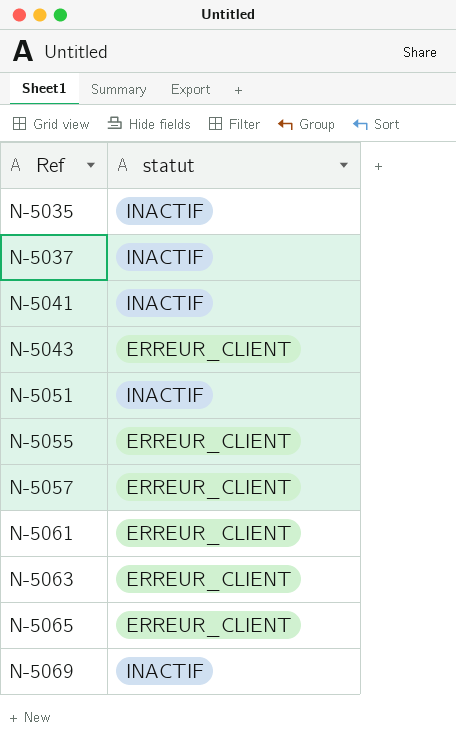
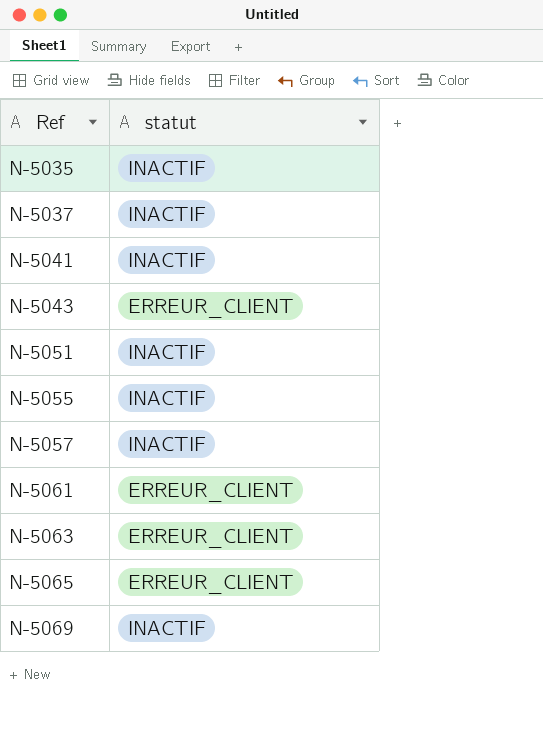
N-5055 | statut: ERREUR_CLIENT -> INACTIF
N-5057 | statut: ERREUR_CLIENT -> INACTIF

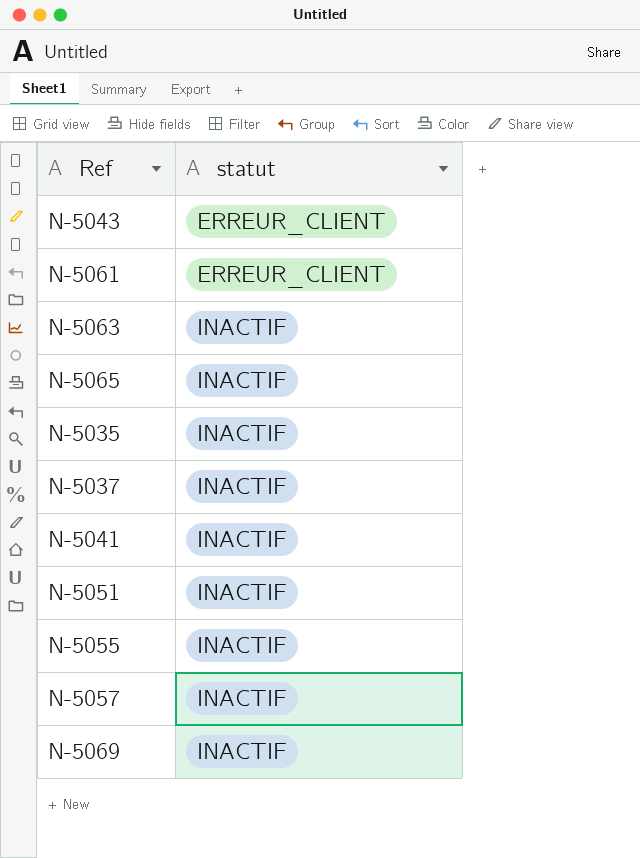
row order: Ref ascending -> statut ascending
N-5063 | statut: ERREUR_CLIENT -> INACTIF
N-5065 | statut: ERREUR_CLIENT -> INACTIF

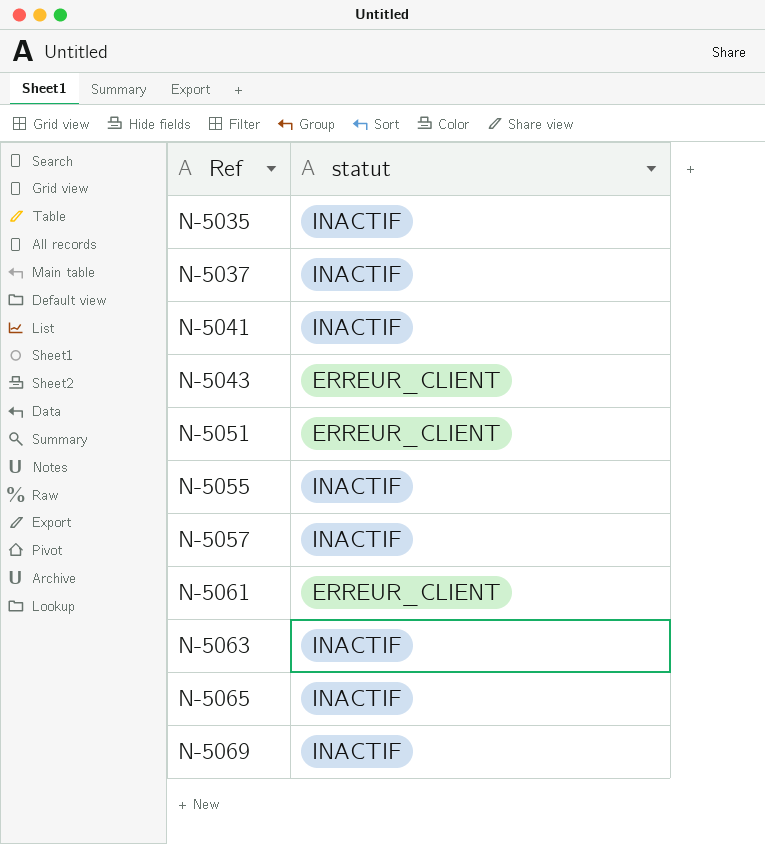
row order: statut ascending -> Ref ascending
N-5051 | statut: INACTIF -> ERREUR_CLIENT

